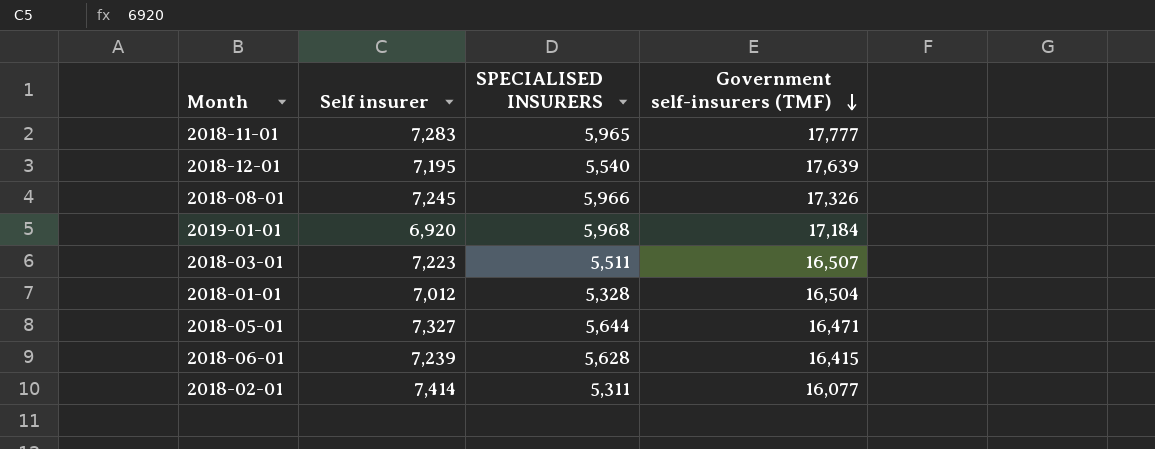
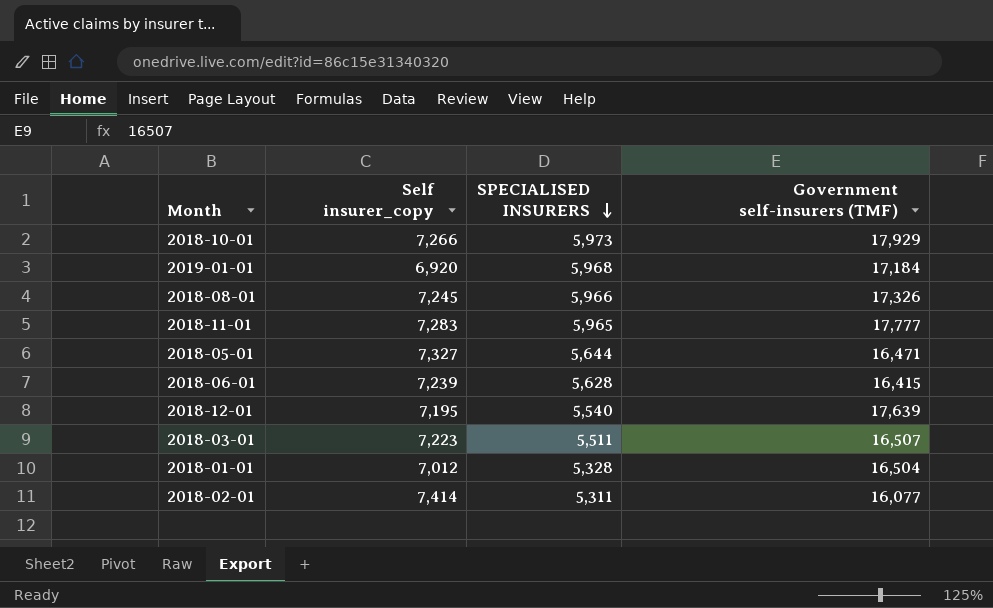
row order: Government self-insurers (TMF) descending -> SPECIALISED INSURERS descending
column name: Self insurer -> Self insurer_copy
row 2018-10-01: none -> 7,266 | 5,973 | 17,929

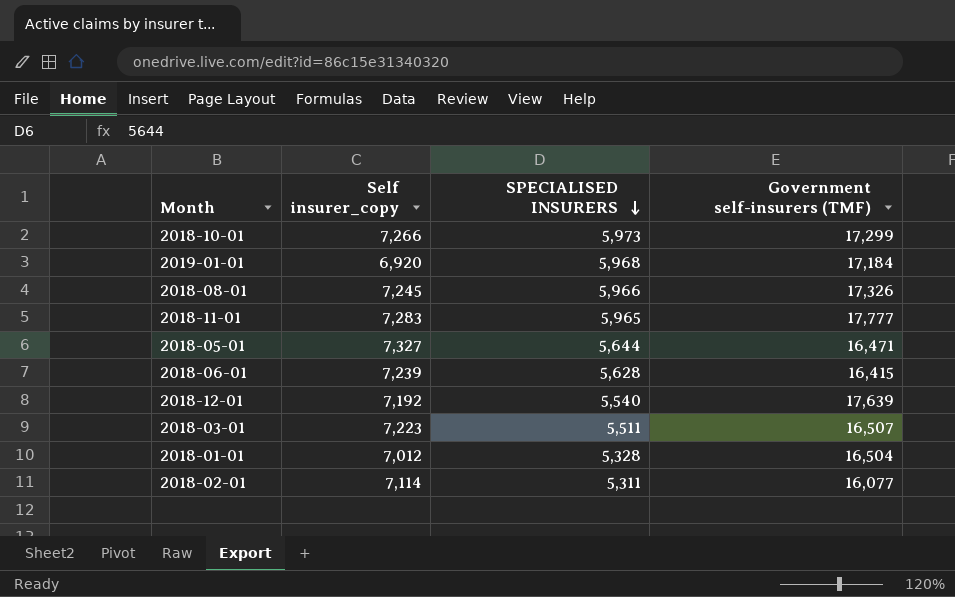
2018-10-01 | Government self-insurers (TMF): 17,929 -> 17,299
2018-12-01 | Self insurer_copy: 7,195 -> 7,192
2018-02-01 | Self insurer_copy: 7,414 -> 7,114

